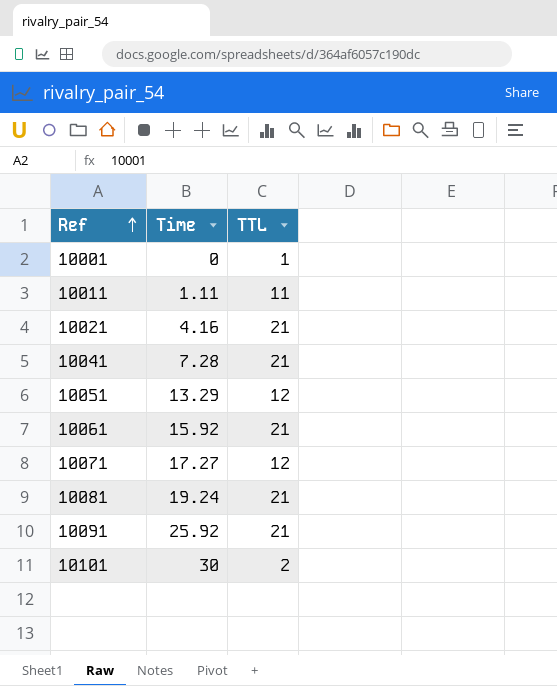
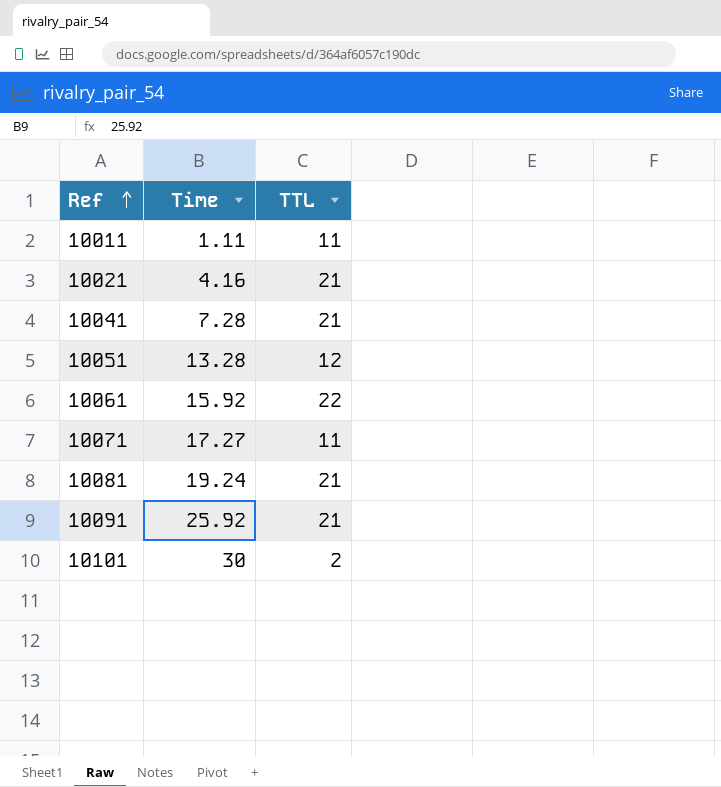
row 10001: 0 | 1 -> none
10051 | Time: 13.29 -> 13.28
10061 | TTL: 21 -> 22
10071 | TTL: 12 -> 11

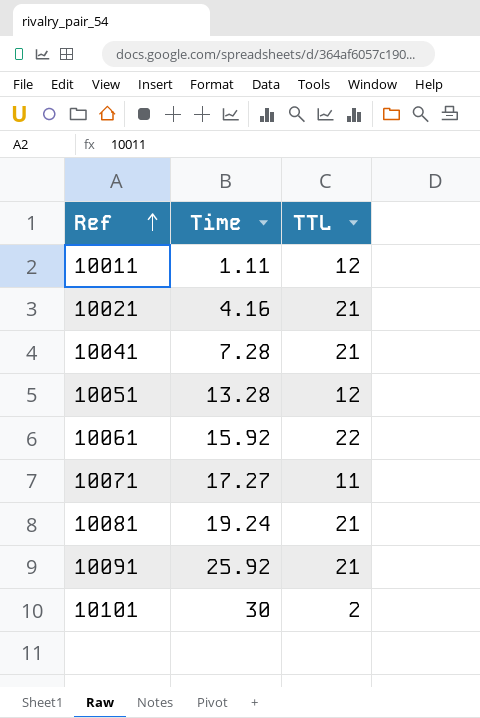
10011 | TTL: 11 -> 12

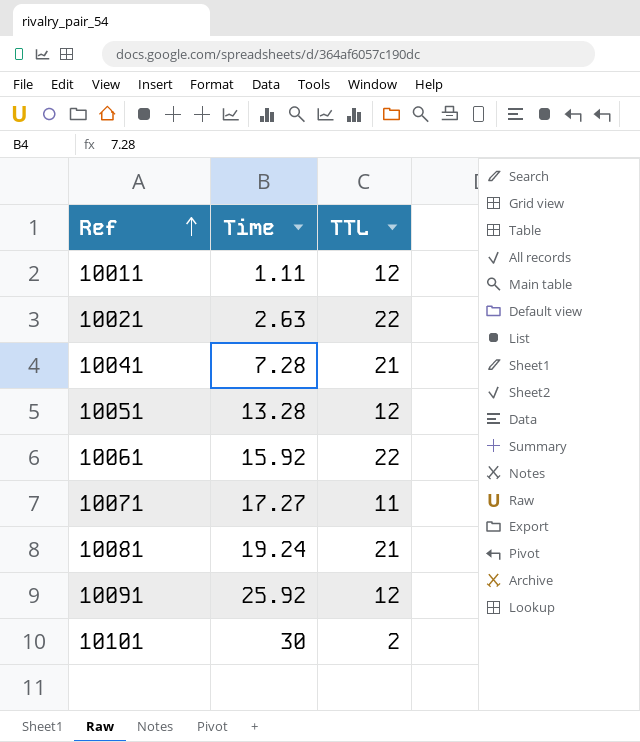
10021 | Time: 4.16 -> 2.63
10021 | TTL: 21 -> 22
10091 | TTL: 21 -> 12

